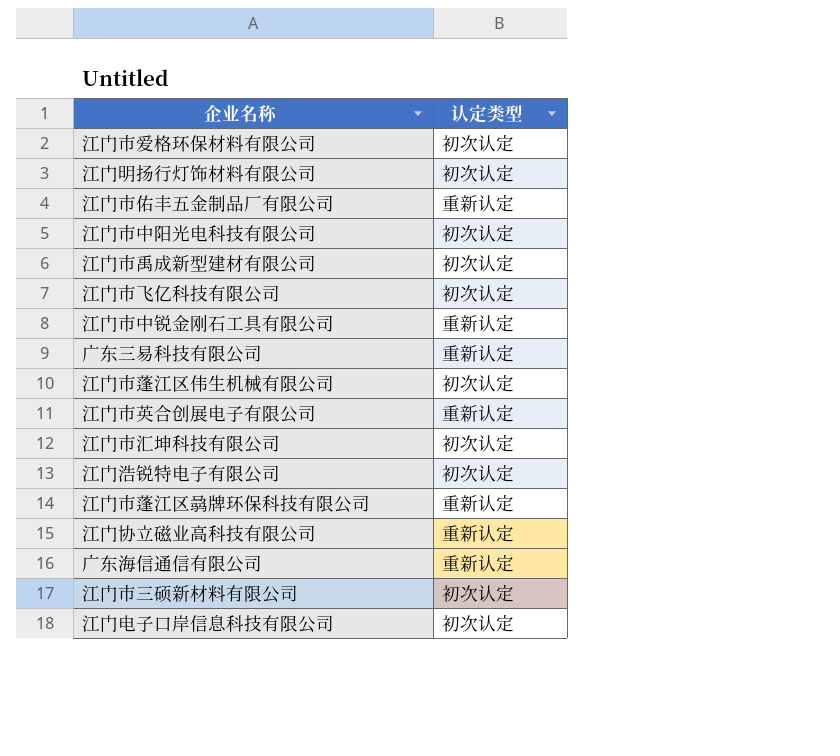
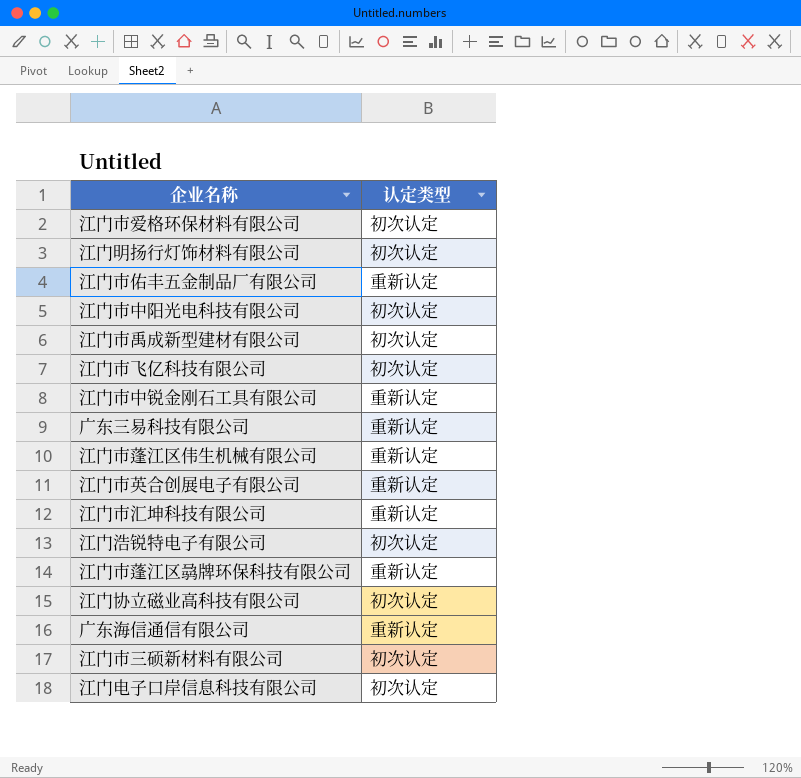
江门市蓬江区伟生机械有限公司 | 认定类型: 初次认定 -> 重新认定
江门市汇坤科技有限公司 | 认定类型: 初次认定 -> 重新认定
江门协立磁业高科技有限公司 | 认定类型: 重新认定 -> 初次认定

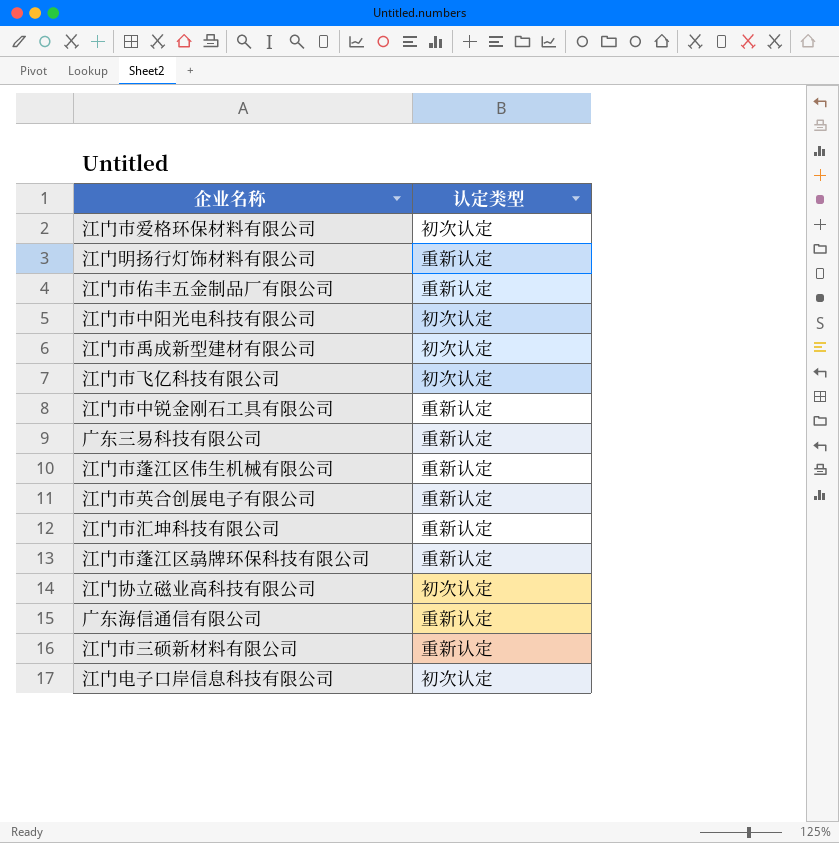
row 江门浩锐特电子有限公司: 初次认定 -> none
江门明扬行灯饰材料有限公司 | 认定类型: 初次认定 -> 重新认定
江门市三硕新材料有限公司 | 认定类型: 初次认定 -> 重新认定

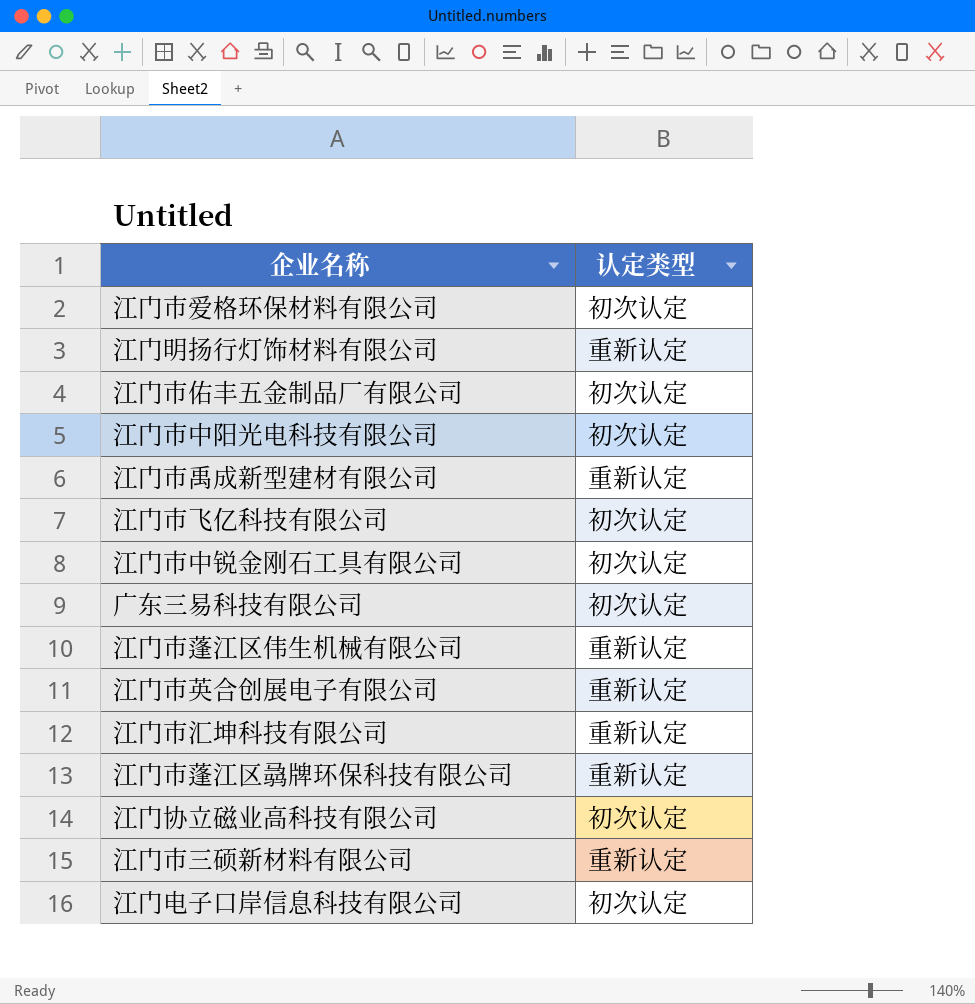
row 广东海信通信有限公司: 重新认定 -> none
江门市佑丰五金制品厂有限公司 | 认定类型: 重新认定 -> 初次认定
江门市禹成新型建材有限公司 | 认定类型: 初次认定 -> 重新认定
江门市中锐金刚石工具有限公司 | 认定类型: 重新认定 -> 初次认定
广东三易科技有限公司 | 认定类型: 重新认定 -> 初次认定

